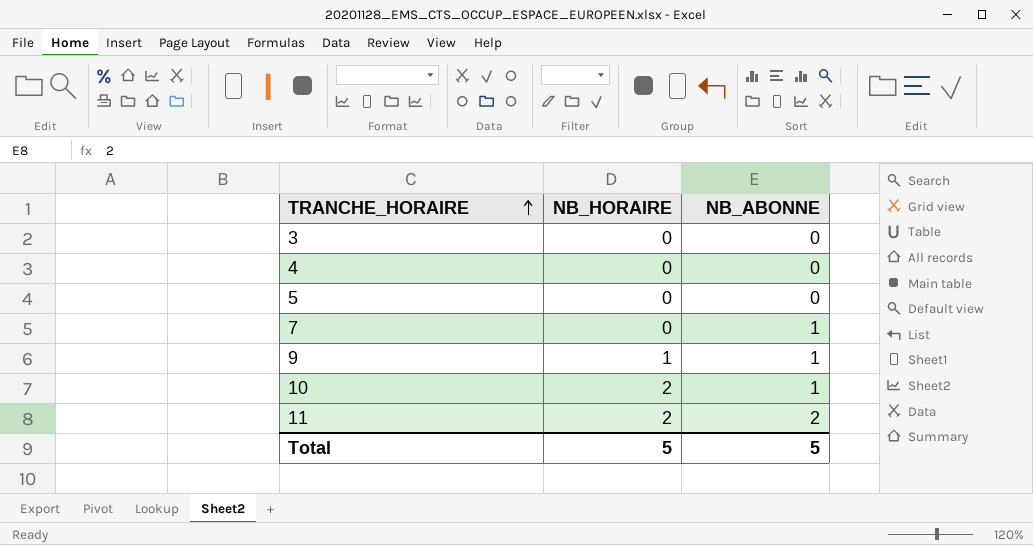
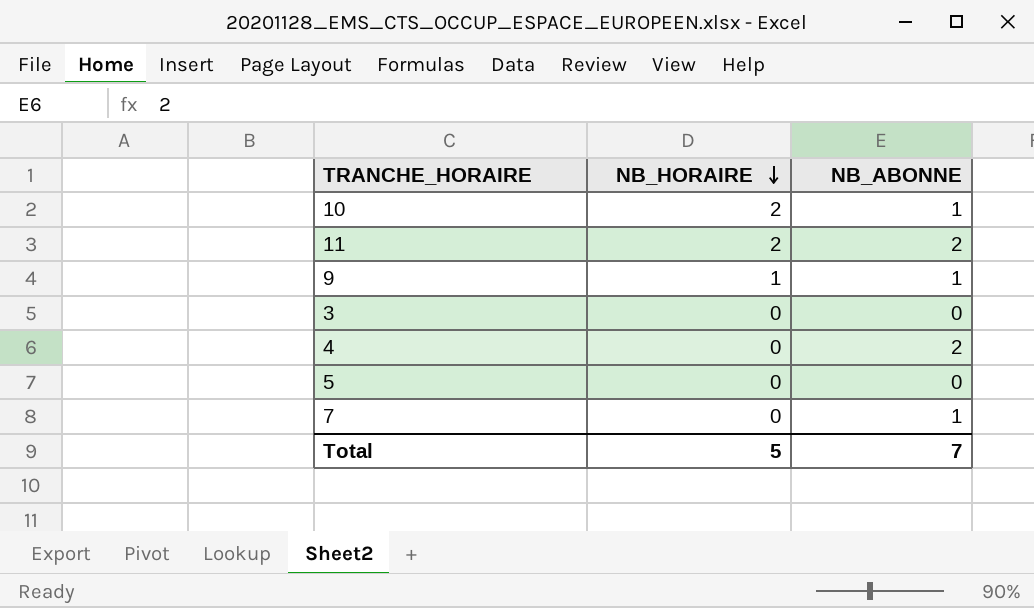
row order: TRANCHE_HORAIRE ascending -> NB_HORAIRE descending
4 | NB_ABONNE: 0 -> 2
Total | NB_ABONNE: 5 -> 7

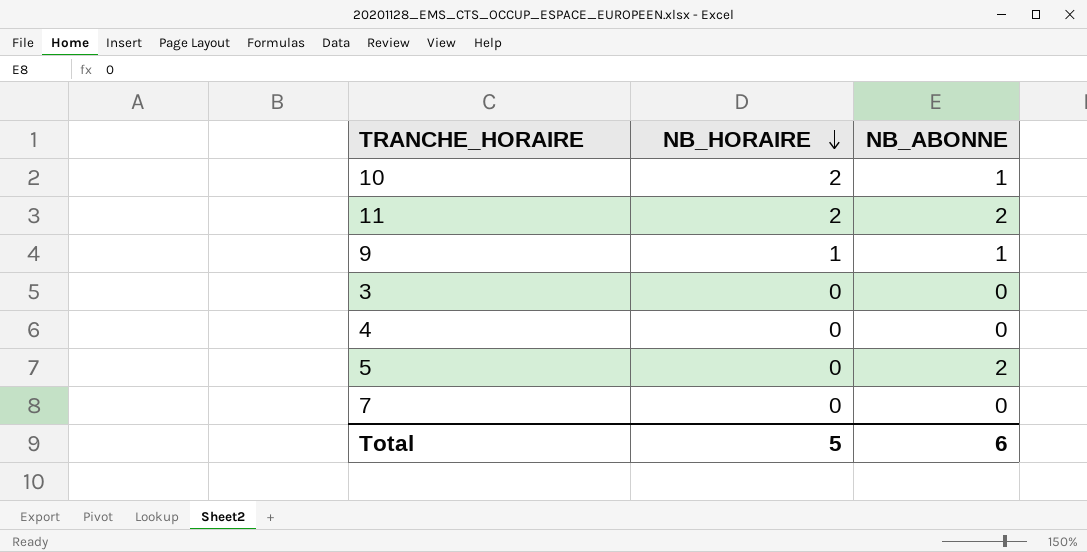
4 | NB_ABONNE: 2 -> 0
5 | NB_ABONNE: 0 -> 2
7 | NB_ABONNE: 1 -> 0
Total | NB_ABONNE: 7 -> 6

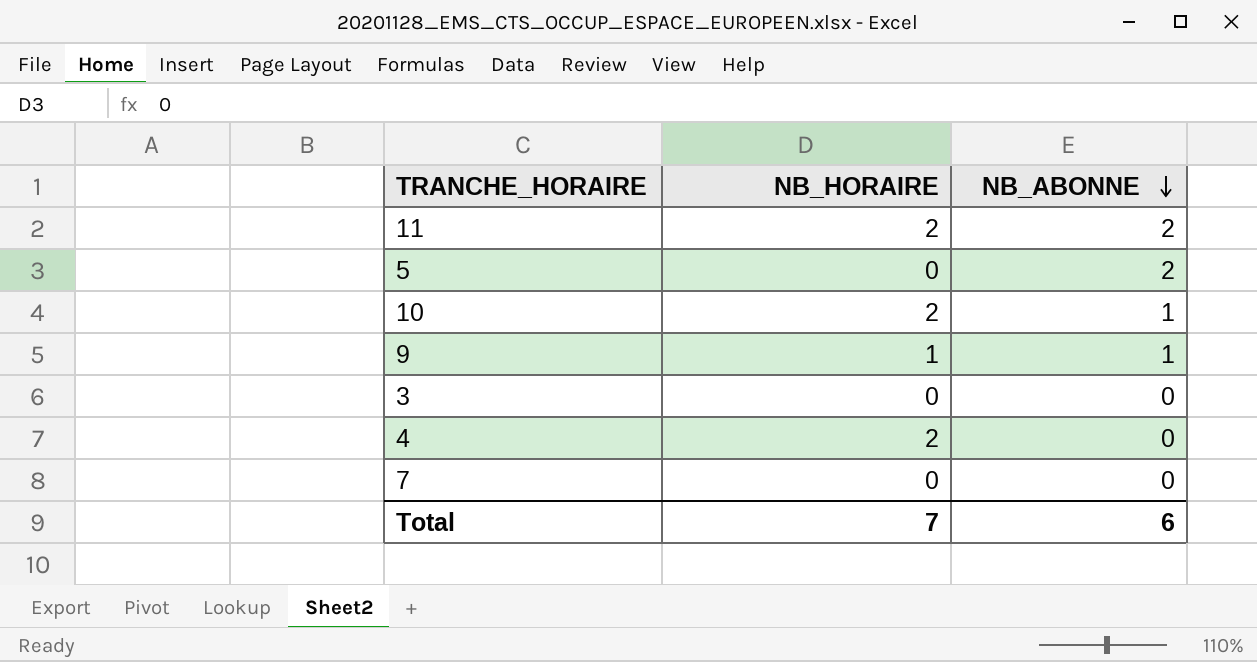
row order: NB_HORAIRE descending -> NB_ABONNE descending
4 | NB_HORAIRE: 0 -> 2
Total | NB_HORAIRE: 5 -> 7

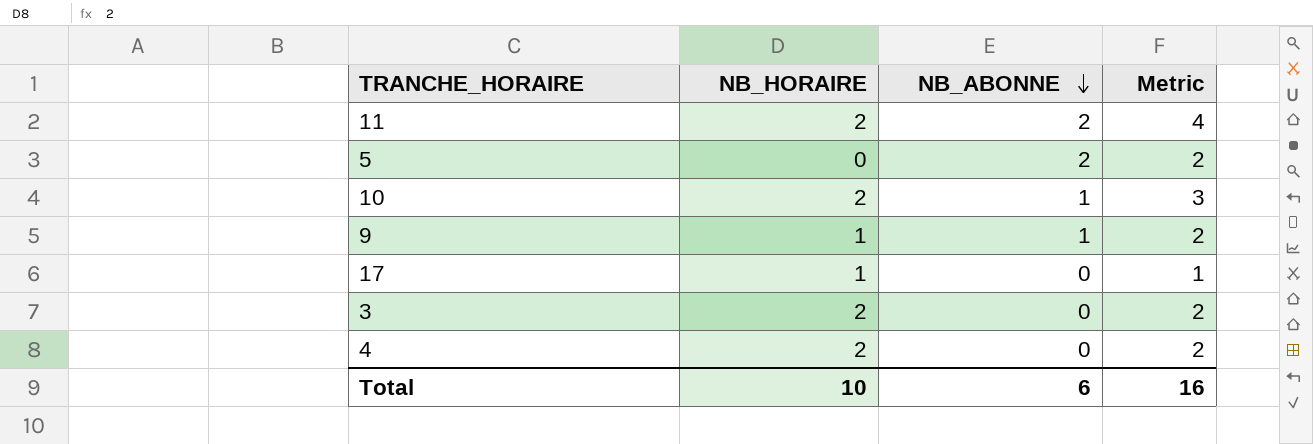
column Metric | formula: none -> [NB_HORAIRE] + [NB_ABONNE]
row 7: 0 | 0 -> none
row 17: none -> 1 | 0 | 1
3 | NB_HORAIRE: 0 -> 2
Total | NB_HORAIRE: 7 -> 10

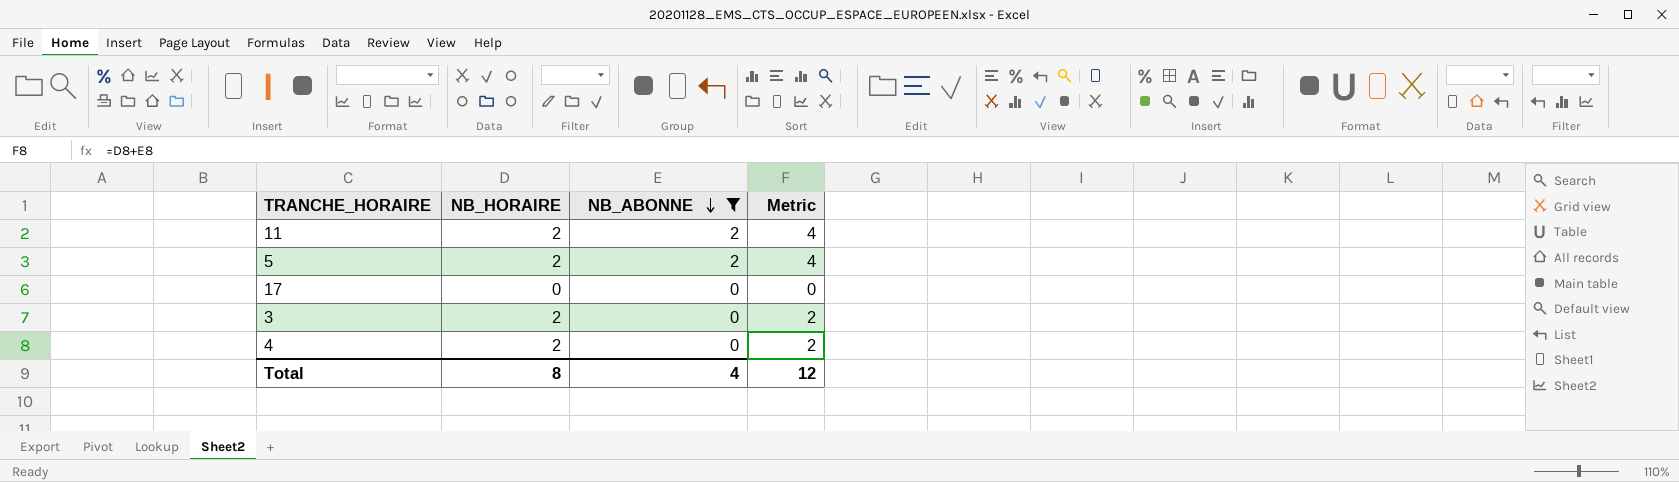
filter: none -> NB_ABONNE != 1
5 | NB_HORAIRE: 0 -> 2
5 | Metric: 2 -> 4
17 | NB_HORAIRE: 1 -> 0
17 | Metric: 1 -> 0
Total | NB_HORAIRE: 10 -> 8
Total | NB_ABONNE: 6 -> 4
Total | Metric: 16 -> 12

